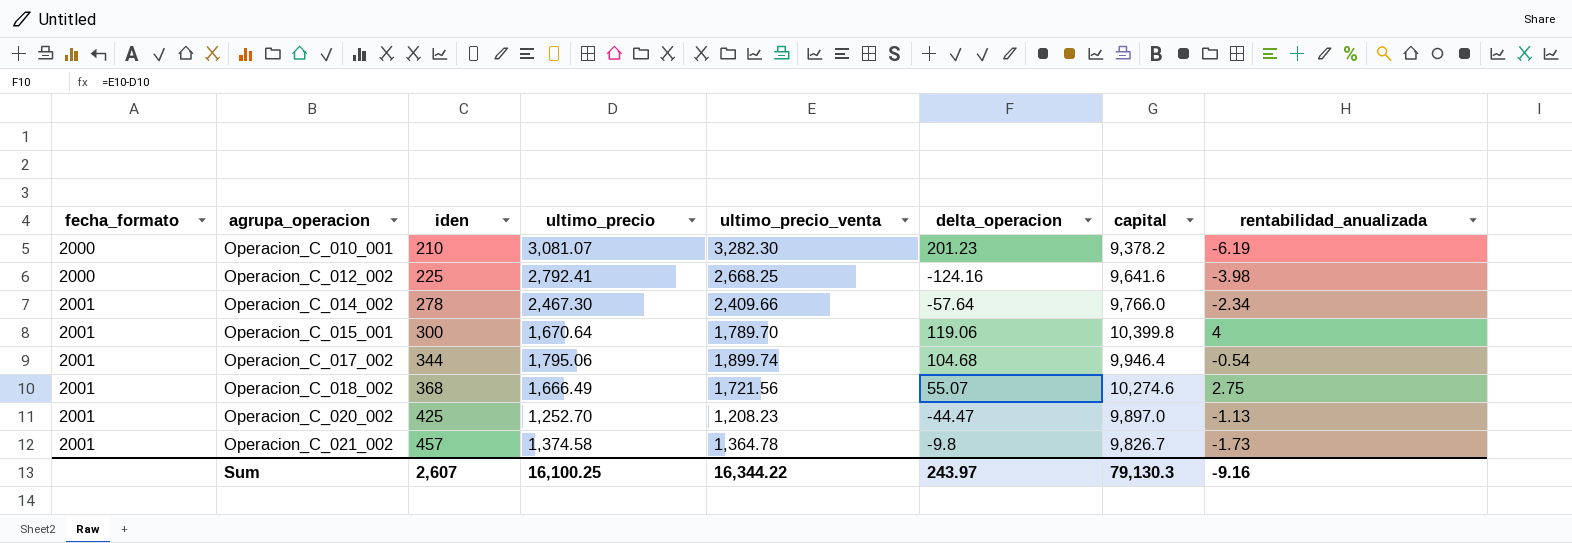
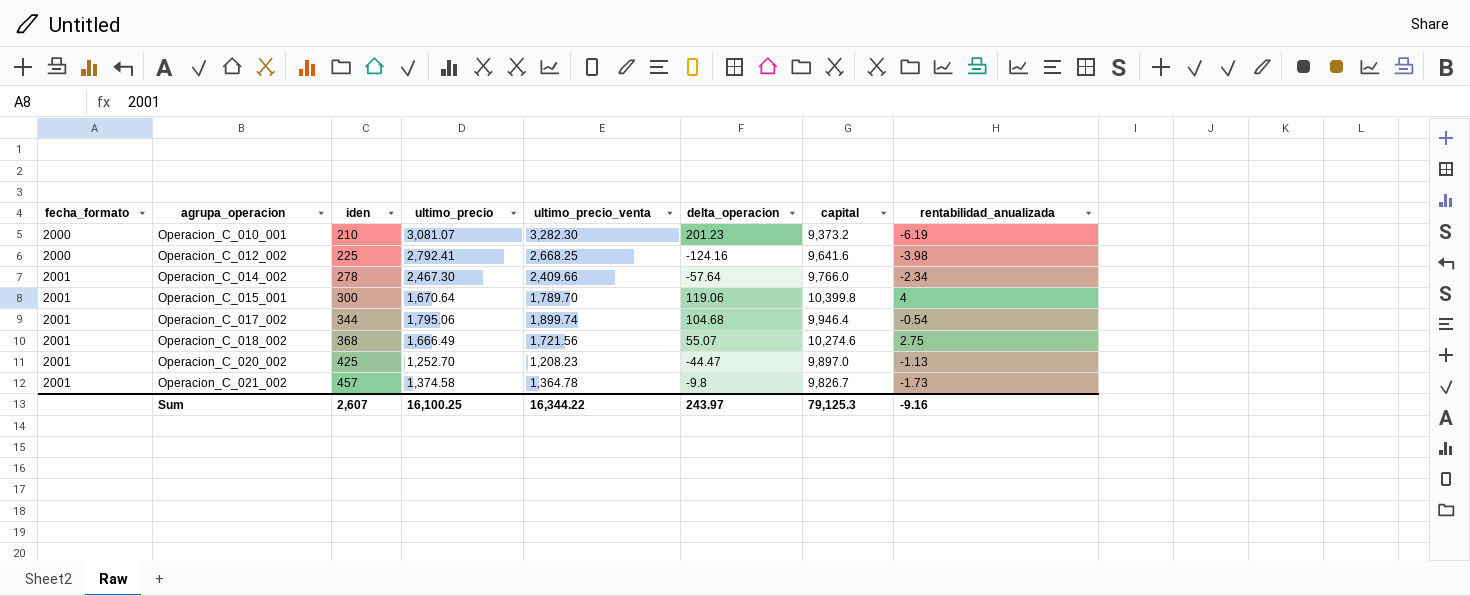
Operacion_C_010_001 | capital: 9,378.2 -> 9,373.2
Sum | capital: 79,130.3 -> 79,125.3

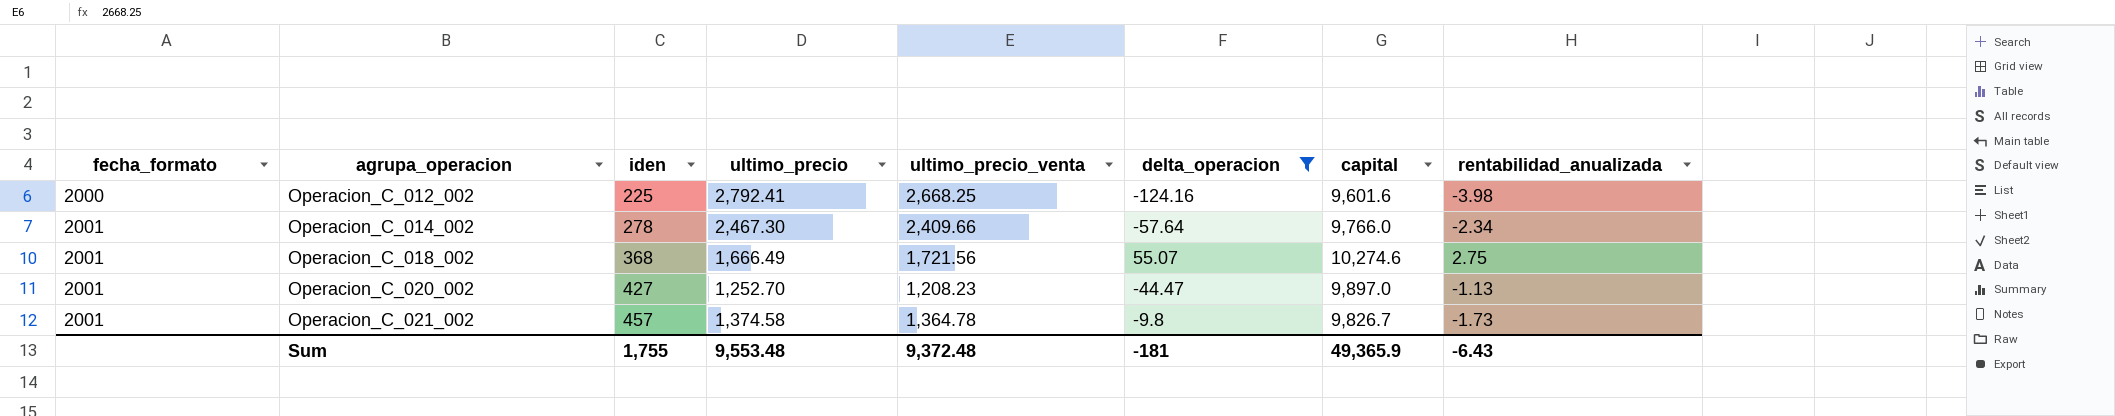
filter: none -> delta_operacion <= 55.07
Operacion_C_012_002 | capital: 9,641.6 -> 9,601.6
Operacion_C_020_002 | iden: 425 -> 427
Sum | iden: 2,607 -> 1,755
Sum | ultimo_precio: 16,100.25 -> 9,553.48
Sum | ultimo_precio_venta: 16,344.22 -> 9,372.48
Sum | delta_operacion: 243.97 -> -181
Sum | capital: 79,125.3 -> 49,365.9
Sum | rentabilidad_anualizada: -9.16 -> -6.43

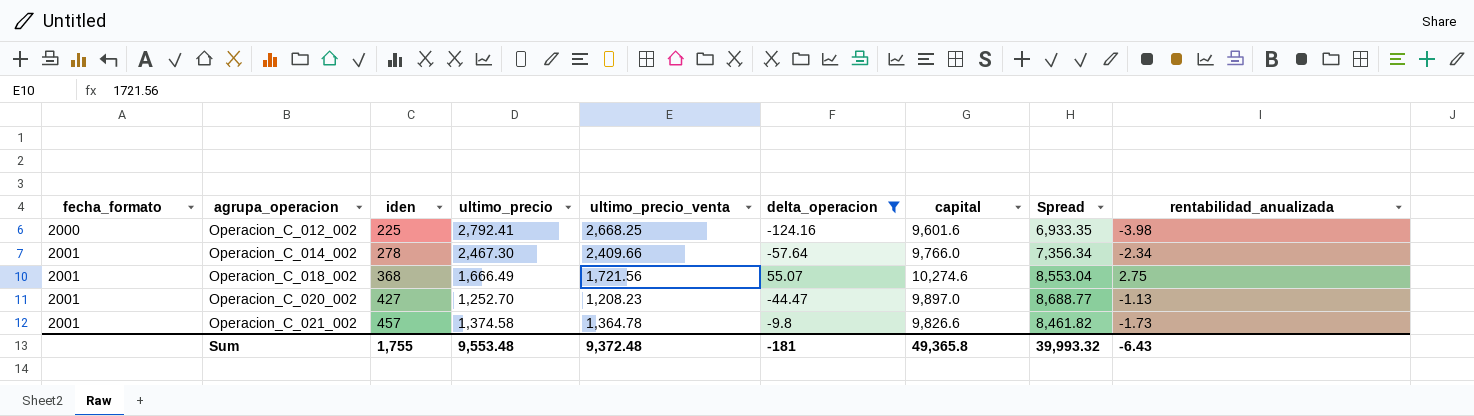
column Spread | formula: none -> [capital] - [ultimo_precio_venta]
Operacion_C_021_002 | capital: 9,826.7 -> 9,826.6
Sum | capital: 49,365.9 -> 49,365.8

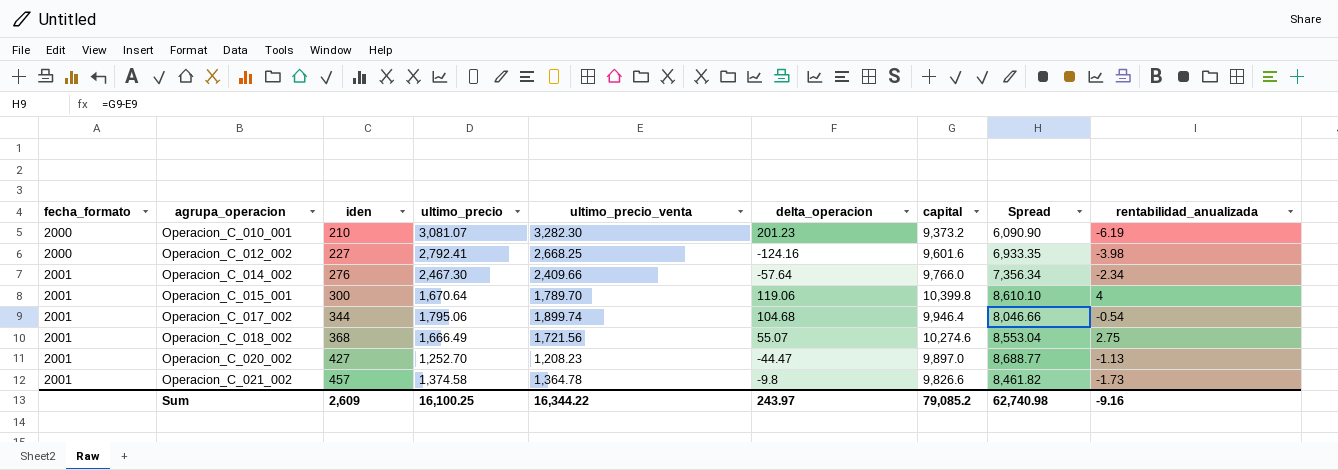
filter: delta_operacion <= 55.07 -> none
Operacion_C_012_002 | iden: 225 -> 227
Operacion_C_014_002 | iden: 278 -> 276
Sum | iden: 1,755 -> 2,609
Sum | ultimo_precio: 9,553.48 -> 16,100.25
Sum | ultimo_precio_venta: 9,372.48 -> 16,344.22
Sum | delta_operacion: -181 -> 243.97
Sum | capital: 49,365.8 -> 79,085.2
Sum | Spread: 39,993.32 -> 62,740.98
Sum | rentabilidad_anualizada: -6.43 -> -9.16

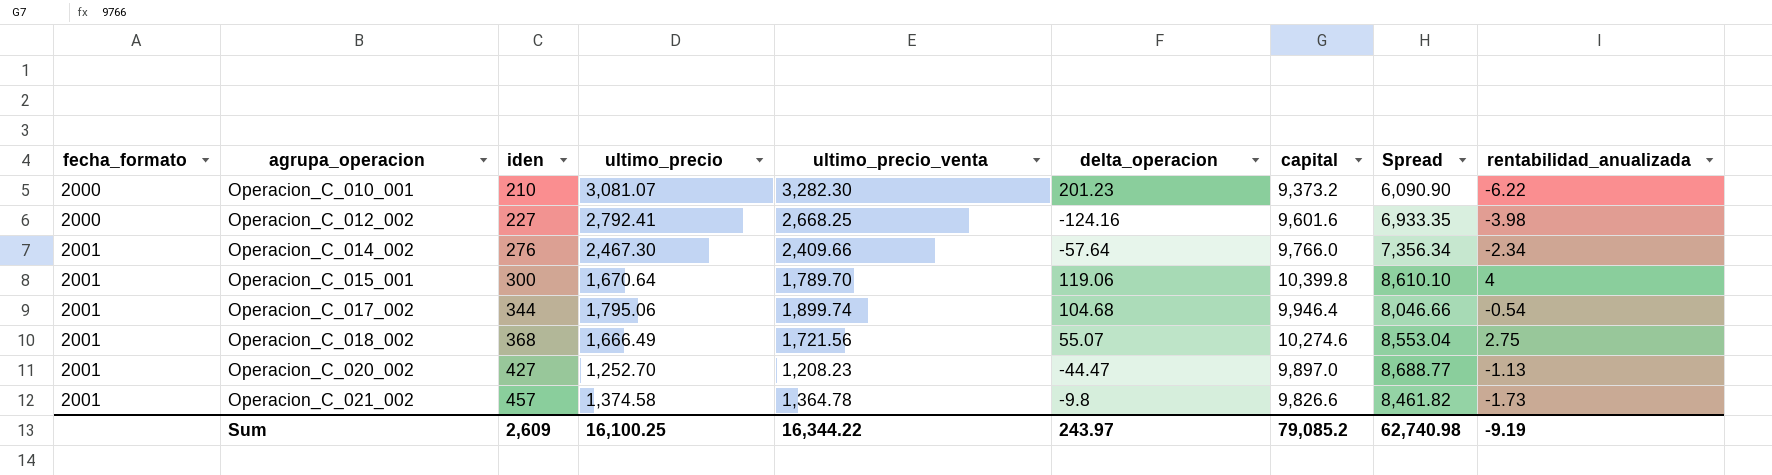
Operacion_C_010_001 | rentabilidad_anualizada: -6.19 -> -6.22
Sum | rentabilidad_anualizada: -9.16 -> -9.19

